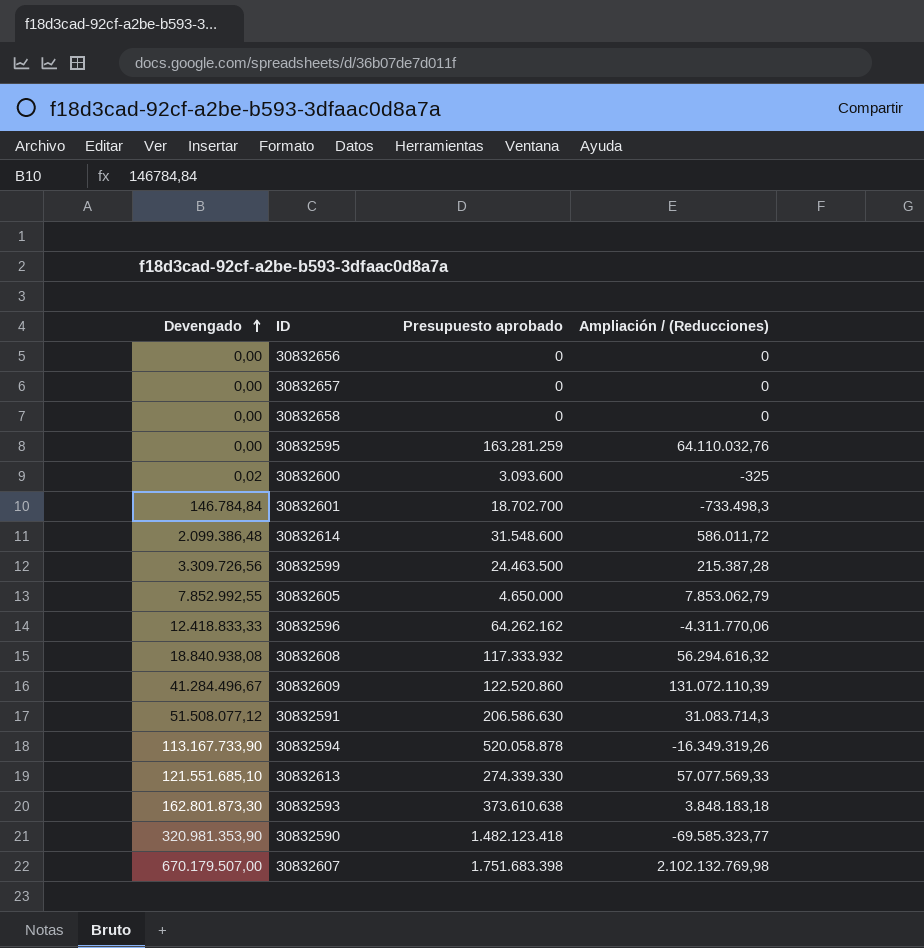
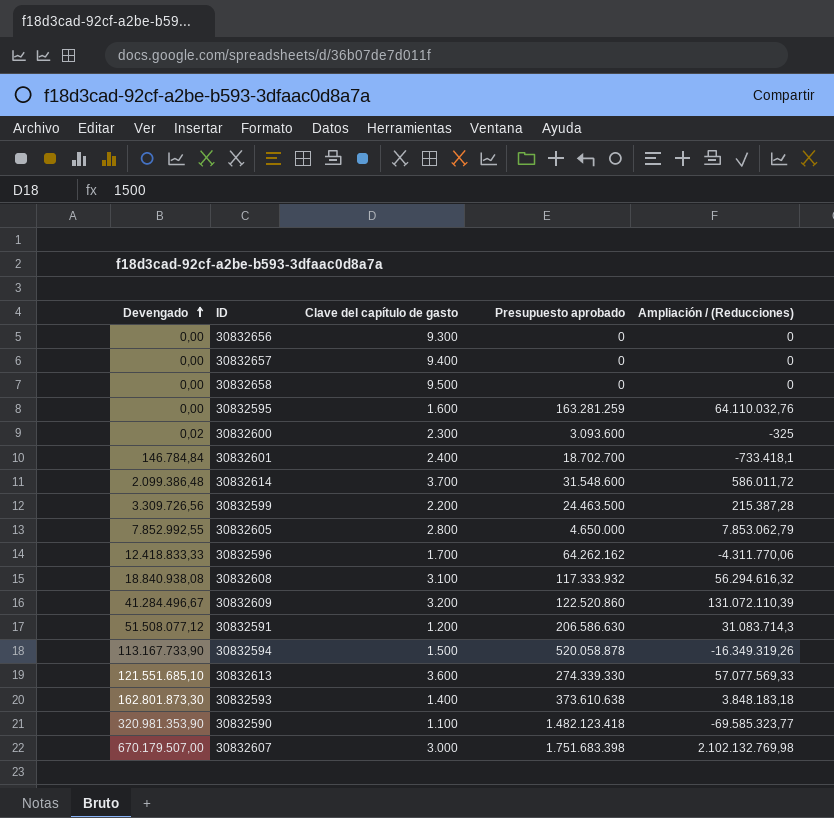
column Clave del capítulo de gasto | position: none -> 3
30832601 | Ampliación / (Reducciones): -733.498,3 -> -733.418,1

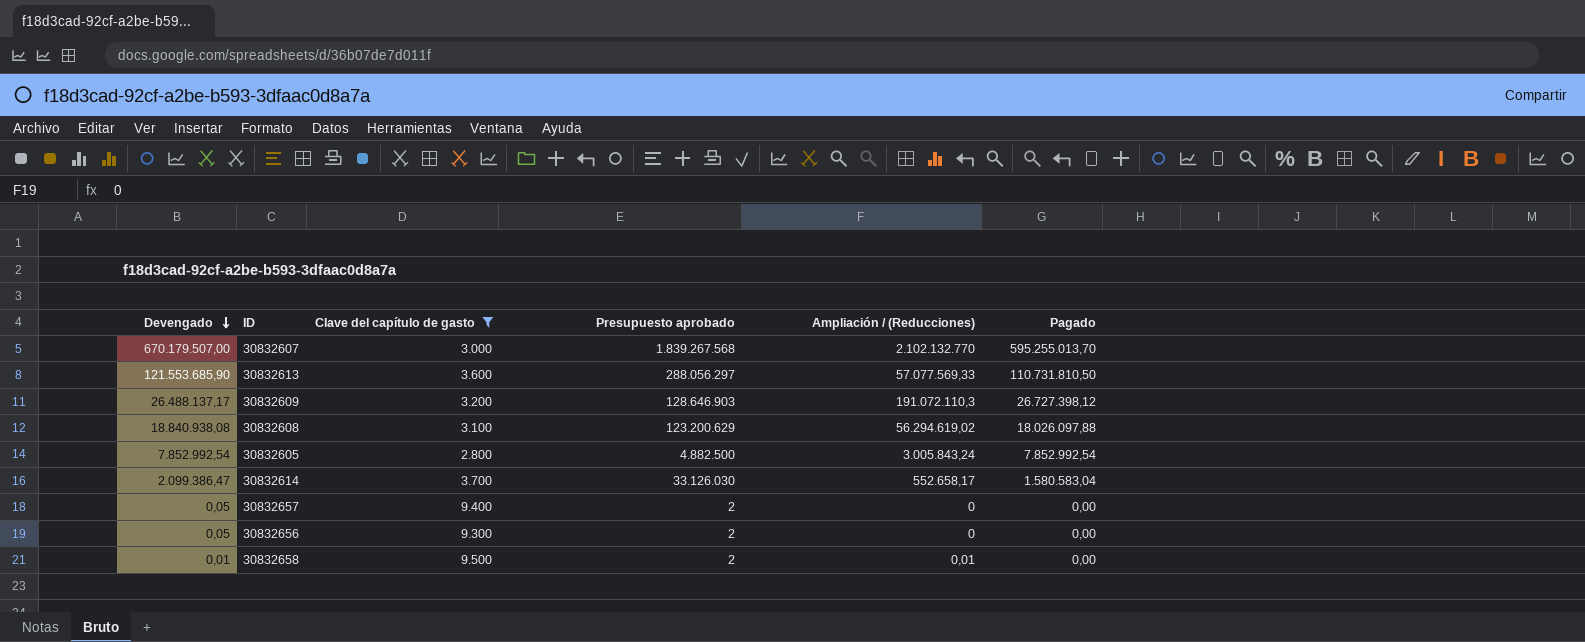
filter: none -> Clave del capítulo de gasto >= 2.800
row order: Devengado ascending -> Devengado descending
column Pagado | position: none -> 6
30832607 | Presupuesto aprobado: 1.751.683.398 -> 1.839.267.568
30832607 | Ampliación / (Reducciones): 2.102.132.769,98 -> 2.102.132.770
30832613 | Devengado: 121.551.685,10 -> 121.553.685,90
30832613 | Presupuesto aprobado: 274.339.330 -> 288.056.297
30832609 | Devengado: 41.284.496,67 -> 26.488.137,17
30832609 | Presupuesto aprobado: 122.520.860 -> 128.646.903
30832609 | Ampliación / (Reducciones): 131.072.110,39 -> 191.072.110,3
30832608 | Presupuesto aprobado: 117.333.932 -> 123.200.629
30832608 | Ampliación / (Reducciones): 56.294.616,32 -> 56.294.619,02
30832605 | Devengado: 7.852.992,55 -> 7.852.992,54
30832605 | Presupuesto aprobado: 4.650.000 -> 4.882.500
30832605 | Ampliación / (Reducciones): 7.853.062,79 -> 3.005.843,24
30832614 | Devengado: 2.099.386,48 -> 2.099.386,47
30832614 | Presupuesto aprobado: 31.548.600 -> 33.126.030
30832614 | Ampliación / (Reducciones): 586.011,72 -> 552.658,17
30832657 | Devengado: 0,00 -> 0,05
30832657 | Presupuesto aprobado: 0 -> 2
30832656 | Devengado: 0,00 -> 0,05
30832656 | Presupuesto aprobado: 0 -> 2
30832658 | Devengado: 0,00 -> 0,01
30832658 | Presupuesto aprobado: 0 -> 2
30832658 | Ampliación / (Reducciones): 0 -> 0,01

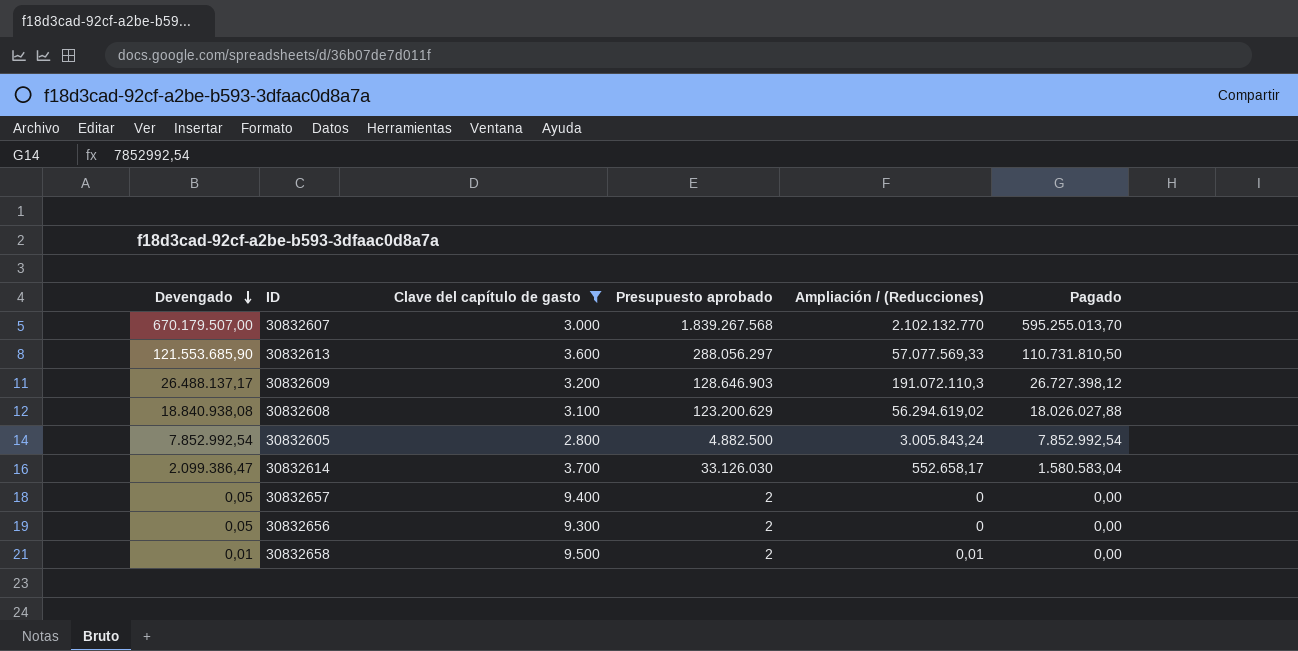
30832608 | Pagado: 18.026.097,88 -> 18.026.027,88

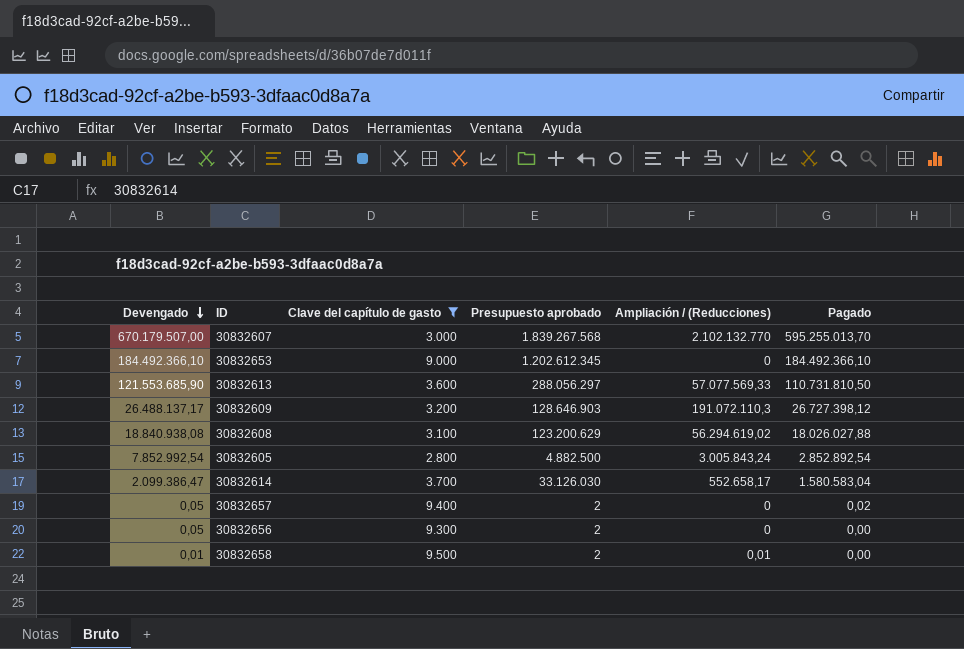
row 30832653: none -> 184.492.366,10 | 9.000 | 1.202.612.345 | 0 | 184.492.366,10
30832605 | Pagado: 7.852.992,54 -> 2.852.892,54
30832657 | Pagado: 0,00 -> 0,02

